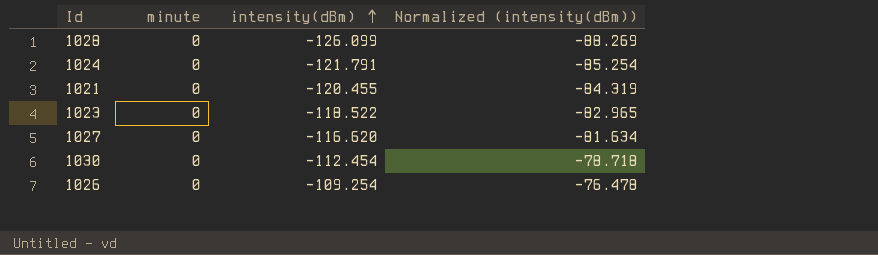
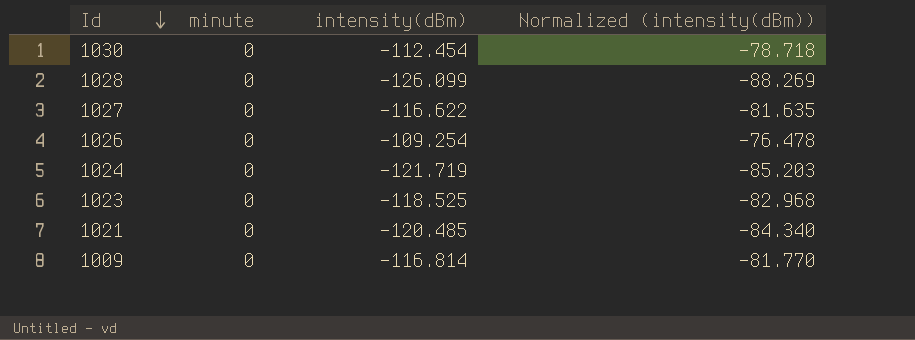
row order: intensity(dBm) ascending -> Id descending
1027 | intensity(dBm): -116.620 -> -116.622
1027 | Normalized (intensity(dBm)): -81.634 -> -81.635
1024 | intensity(dBm): -121.791 -> -121.719
1024 | Normalized (intensity(dBm)): -85.254 -> -85.203
1023 | intensity(dBm): -118.522 -> -118.525
1023 | Normalized (intensity(dBm)): -82.965 -> -82.968
1021 | intensity(dBm): -120.455 -> -120.485
1021 | Normalized (intensity(dBm)): -84.319 -> -84.340
row 1009: none -> 0 | -116.814 | -81.770

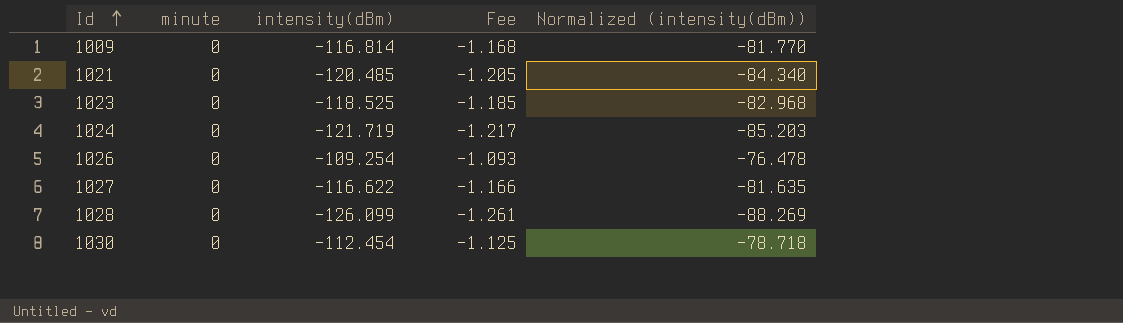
row order: Id descending -> Id ascending
column Fee | formula: none -> [intensity(dBm)] * 0.01

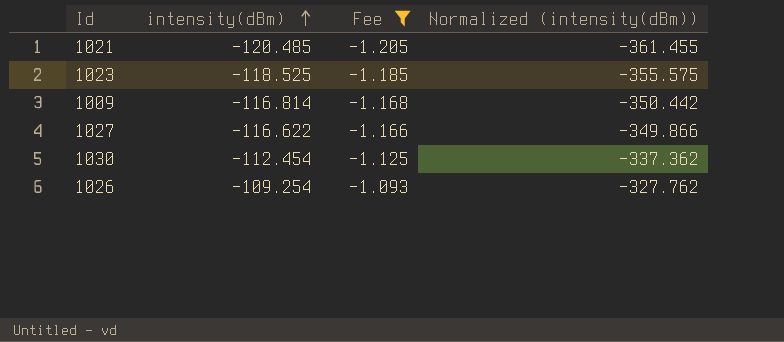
filter: none -> Fee >= -1.205
row order: Id ascending -> intensity(dBm) ascending
column minute | position: 2 -> none
column Normalized (intensity(dBm)) | formula: [intensity(dBm)] * 0.7 -> [intensity(dBm)] * 3

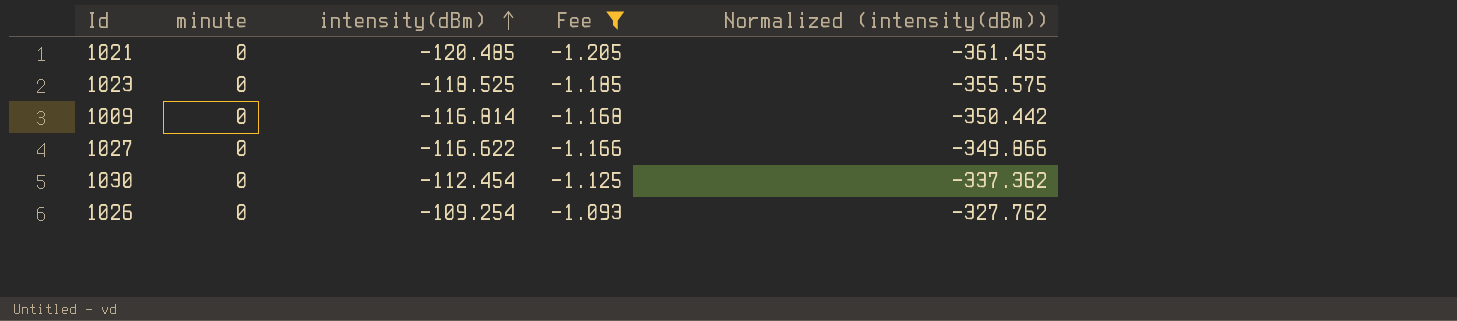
column minute | position: none -> 2

